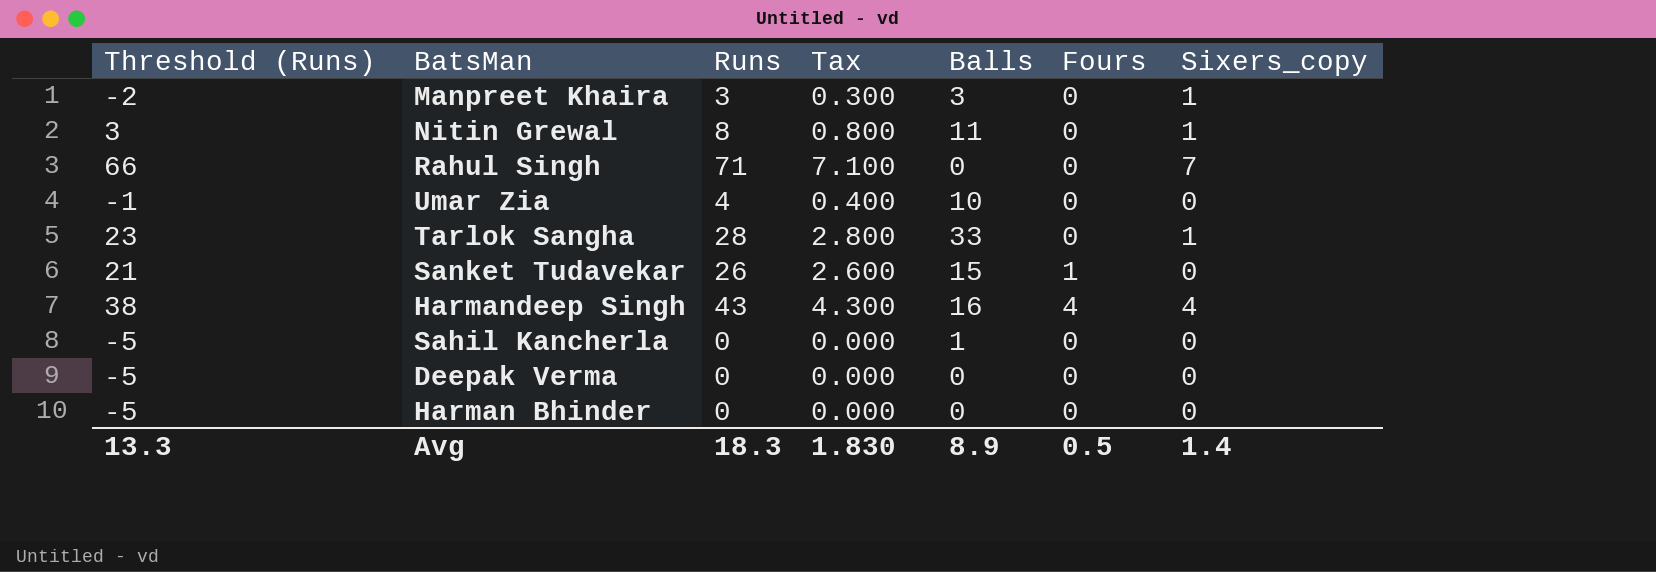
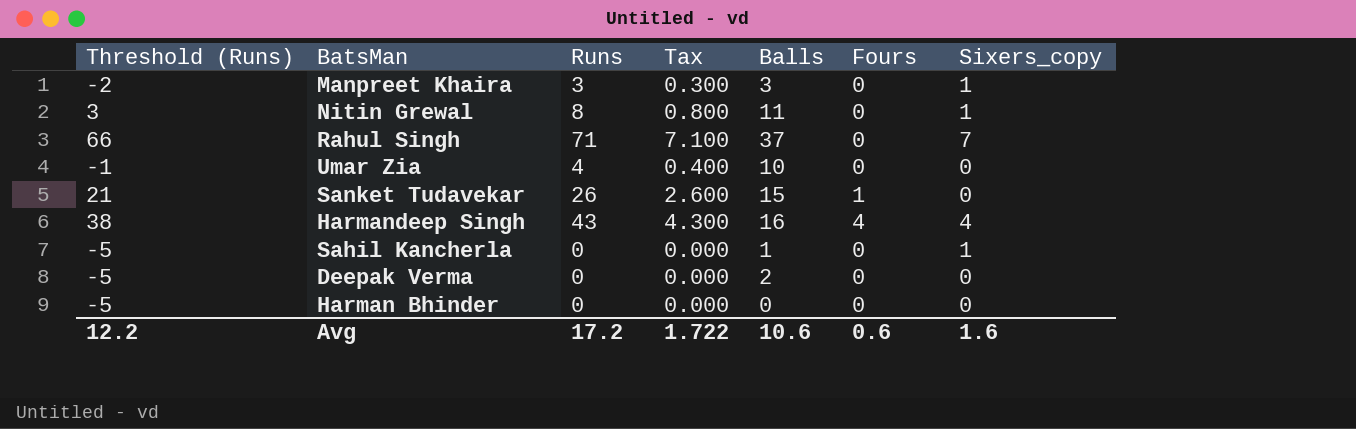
row Tarlok Sangha: 23 | 28 | 2.800 | 33 | 0 | 1 -> none
Rahul Singh | Balls: 0 -> 37
Sahil Kancherla | Sixers_copy: 0 -> 1
Deepak Verma | Balls: 0 -> 2
Avg | Threshold (Runs): 13.3 -> 12.2
Avg | Runs: 18.3 -> 17.2
Avg | Tax: 1.830 -> 1.722
Avg | Balls: 8.9 -> 10.6
Avg | Fours: 0.5 -> 0.6
Avg | Sixers_copy: 1.4 -> 1.6

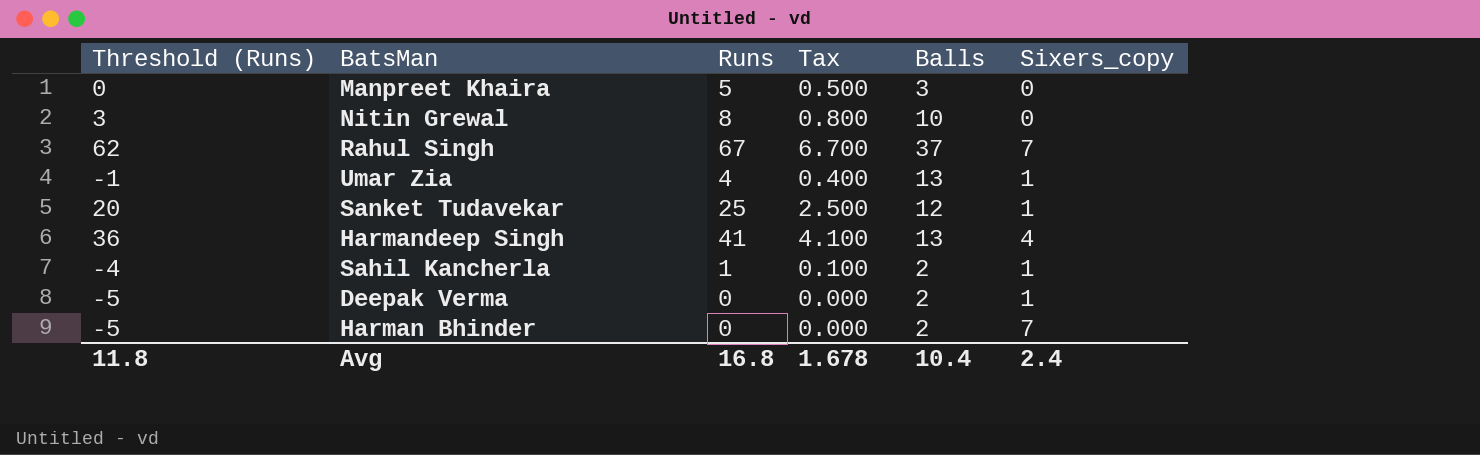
column Fours | position: 6 -> none
Manpreet Khaira | Threshold (Runs): -2 -> 0
Manpreet Khaira | Runs: 3 -> 5
Manpreet Khaira | Tax: 0.300 -> 0.500
Manpreet Khaira | Sixers_copy: 1 -> 0
Nitin Grewal | Balls: 11 -> 10
Nitin Grewal | Sixers_copy: 1 -> 0
Rahul Singh | Threshold (Runs): 66 -> 62
Rahul Singh | Runs: 71 -> 67
Rahul Singh | Tax: 7.100 -> 6.700
Umar Zia | Balls: 10 -> 13
Umar Zia | Sixers_copy: 0 -> 1
Sanket Tudavekar | Threshold (Runs): 21 -> 20
Sanket Tudavekar | Runs: 26 -> 25
Sanket Tudavekar | Tax: 2.600 -> 2.500
Sanket Tudavekar | Balls: 15 -> 12
Sanket Tudavekar | Sixers_copy: 0 -> 1
Harmandeep Singh | Threshold (Runs): 38 -> 36
Harmandeep Singh | Runs: 43 -> 41
Harmandeep Singh | Tax: 4.300 -> 4.100
Harmandeep Singh | Balls: 16 -> 13
Sahil Kancherla | Threshold (Runs): -5 -> -4
Sahil Kancherla | Runs: 0 -> 1
Sahil Kancherla | Tax: 0.000 -> 0.100
Sahil Kancherla | Balls: 1 -> 2
Deepak Verma | Sixers_copy: 0 -> 1
Harman Bhinder | Balls: 0 -> 2
Harman Bhinder | Sixers_copy: 0 -> 7
Avg | Threshold (Runs): 12.2 -> 11.8
Avg | Runs: 17.2 -> 16.8
Avg | Tax: 1.722 -> 1.678
Avg | Balls: 10.6 -> 10.4
Avg | Sixers_copy: 1.6 -> 2.4

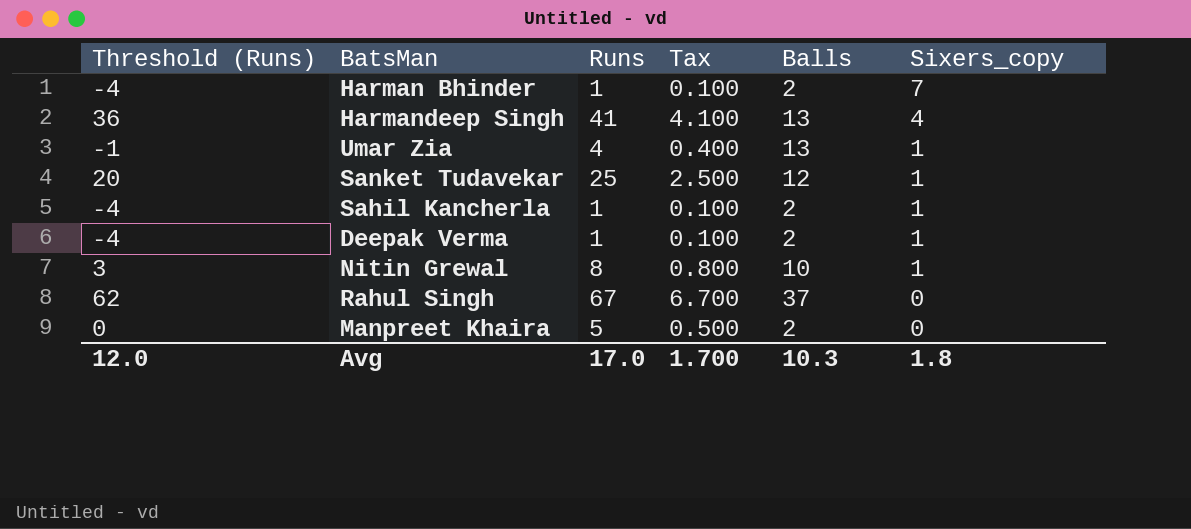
row order: none -> Sixers_copy descending
Harman Bhinder | Threshold (Runs): -5 -> -4
Harman Bhinder | Runs: 0 -> 1
Harman Bhinder | Tax: 0.000 -> 0.100
Deepak Verma | Threshold (Runs): -5 -> -4
Deepak Verma | Runs: 0 -> 1
Deepak Verma | Tax: 0.000 -> 0.100
Nitin Grewal | Sixers_copy: 0 -> 1
Rahul Singh | Sixers_copy: 7 -> 0
Manpreet Khaira | Balls: 3 -> 2
Avg | Threshold (Runs): 11.8 -> 12.0
Avg | Runs: 16.8 -> 17.0
Avg | Tax: 1.678 -> 1.700
Avg | Balls: 10.4 -> 10.3
Avg | Sixers_copy: 2.4 -> 1.8

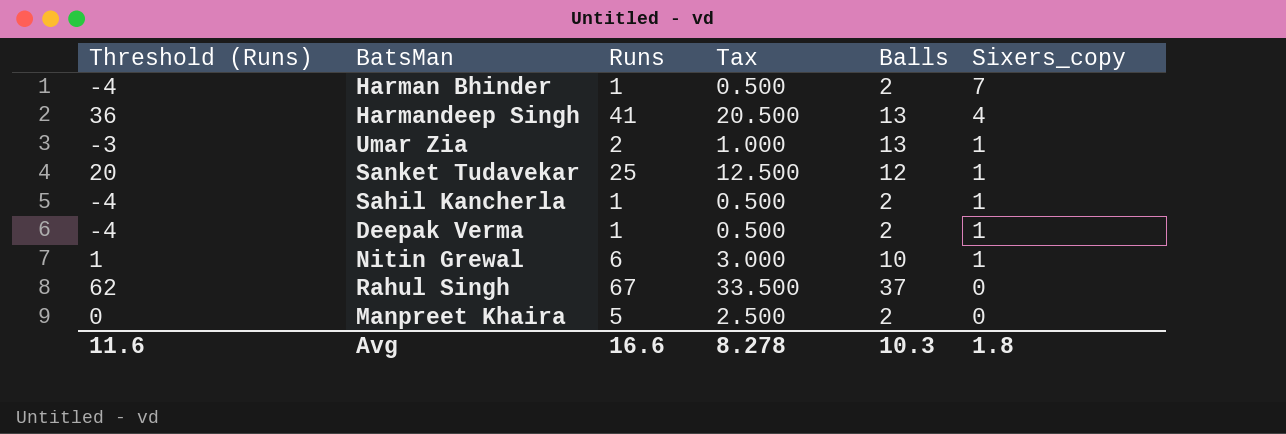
column Tax | formula: [Runs] * 0.1 -> [Runs] * 0.5
Umar Zia | Threshold (Runs): -1 -> -3
Umar Zia | Runs: 4 -> 2
Nitin Grewal | Threshold (Runs): 3 -> 1
Nitin Grewal | Runs: 8 -> 6
Avg | Threshold (Runs): 12.0 -> 11.6
Avg | Runs: 17.0 -> 16.6
Avg | Tax: 1.700 -> 8.278

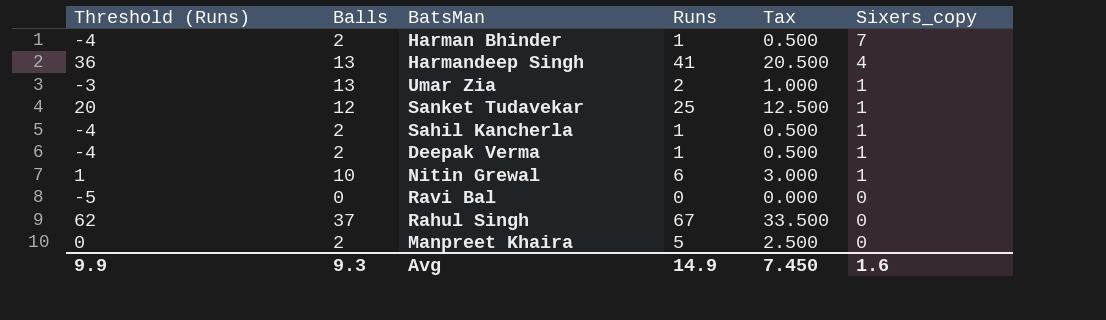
column Balls | position: 5 -> 2
row Ravi Bal: none -> -5 | 0 | 0 | 0.000 | 0
Avg | Threshold (Runs): 11.6 -> 9.9
Avg | Balls: 10.3 -> 9.3
Avg | Runs: 16.6 -> 14.9
Avg | Tax: 8.278 -> 7.450
Avg | Sixers_copy: 1.8 -> 1.6

